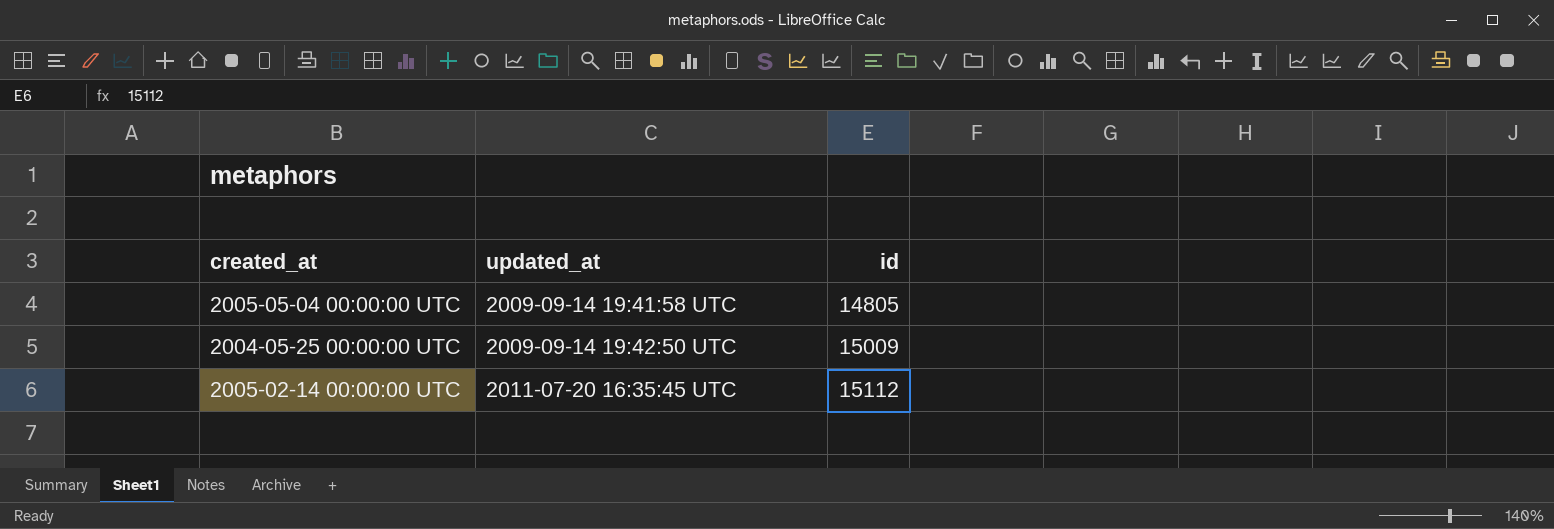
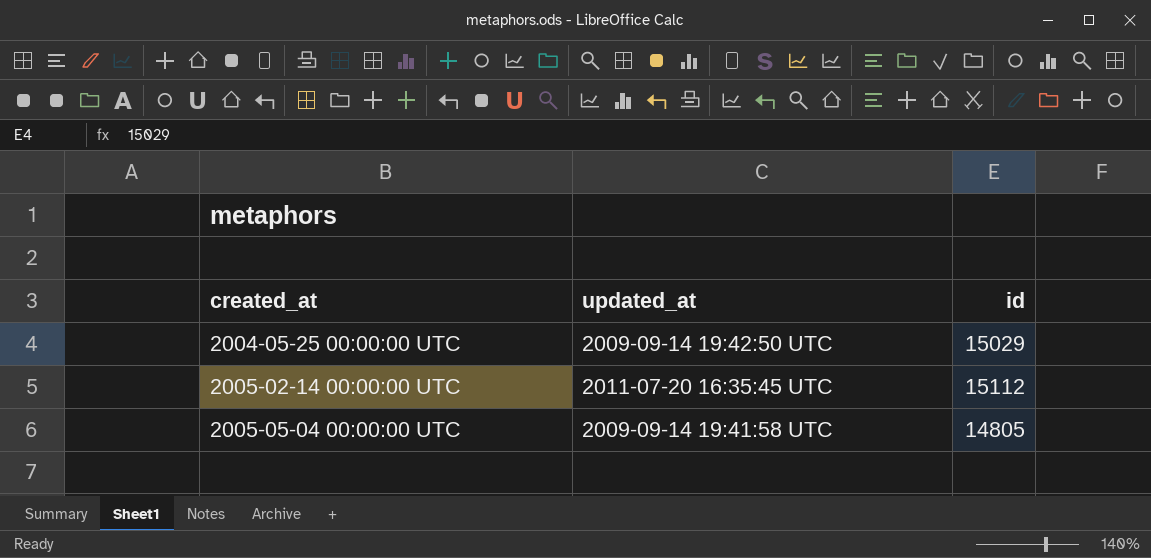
row order: updated_at ascending -> created_at ascending
2004-05-25 00:00:00 UTC | id: 15009 -> 15029

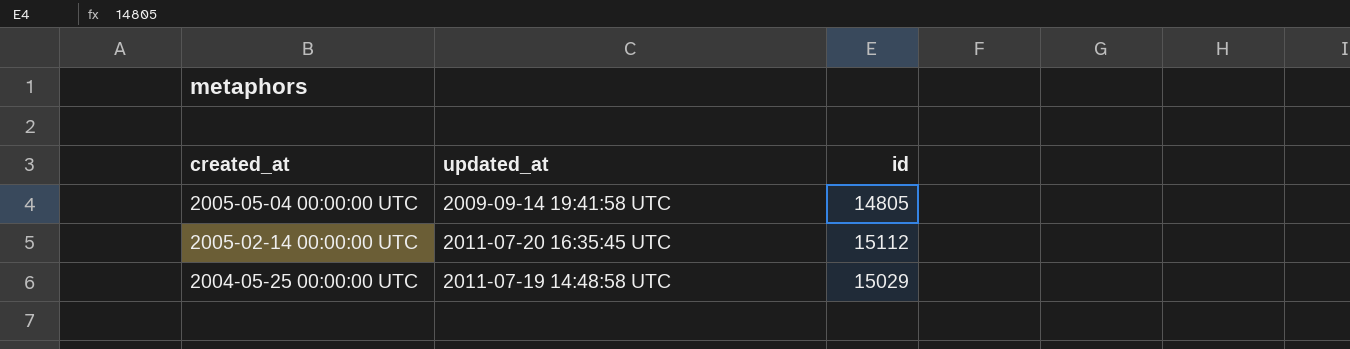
row order: created_at ascending -> created_at descending
2004-05-25 00:00:00 UTC | updated_at: 2009-09-14 19:42:50 UTC -> 2011-07-19 14:48:58 UTC

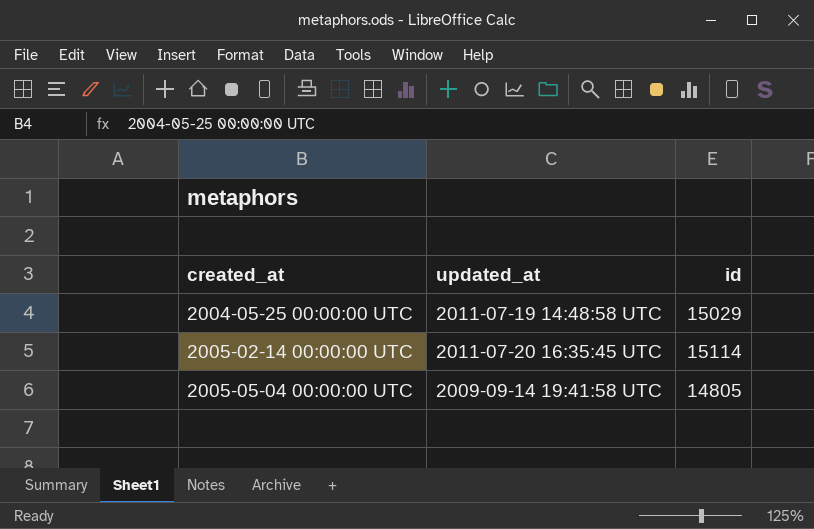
row order: created_at descending -> created_at ascending
2005-02-14 00:00:00 UTC | id: 15112 -> 15114

